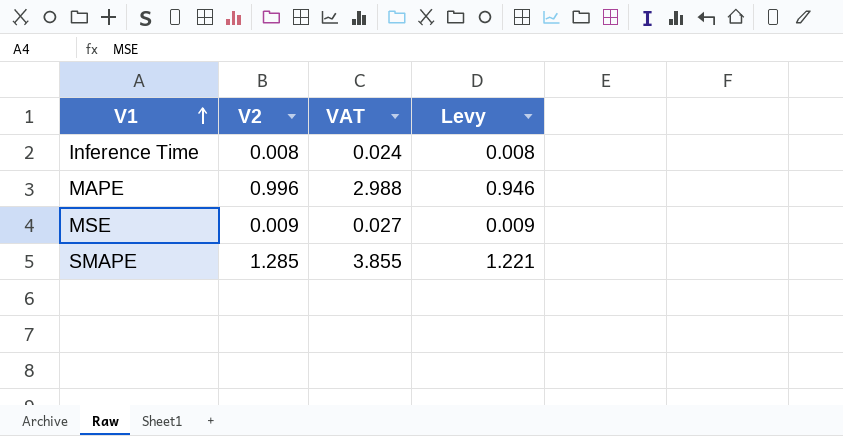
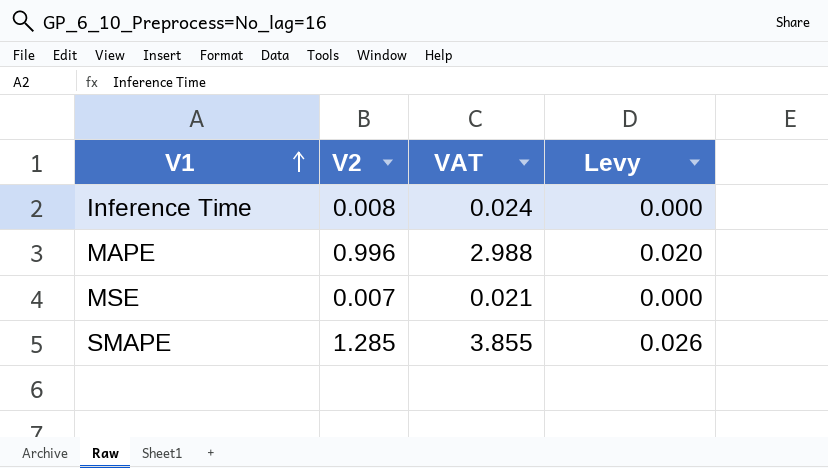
column Levy | formula: [V2] * 0.95 -> [V2] * 0.02
MSE | V2: 0.009 -> 0.007
MSE | VAT: 0.027 -> 0.021

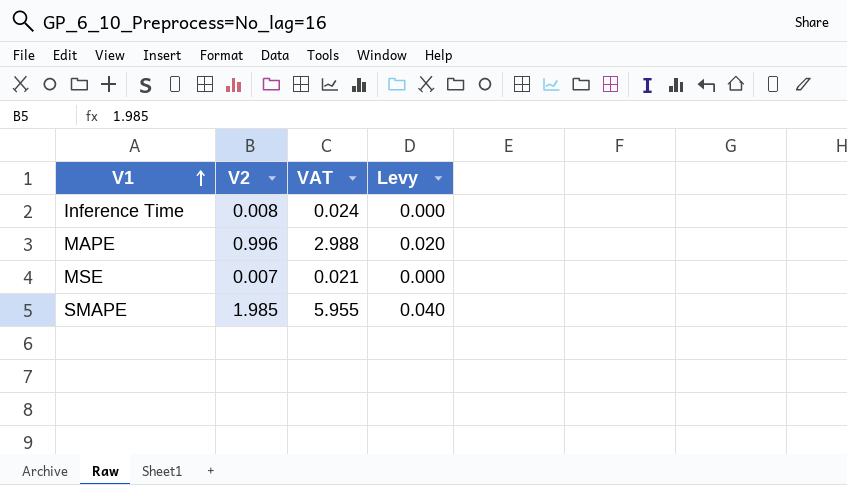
SMAPE | V2: 1.285 -> 1.985
SMAPE | VAT: 3.855 -> 5.955
SMAPE | Levy: 0.026 -> 0.040

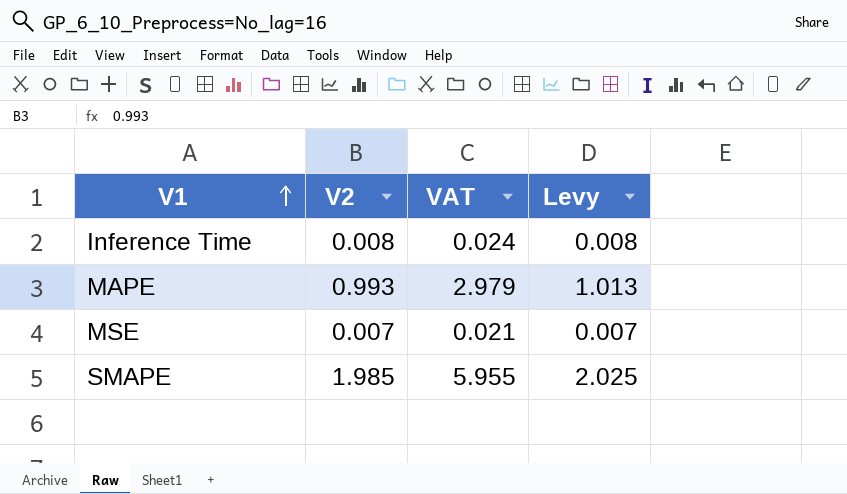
column Levy | formula: [V2] * 0.02 -> [V2] * 1.02
MAPE | V2: 0.996 -> 0.993
MAPE | VAT: 2.988 -> 2.979

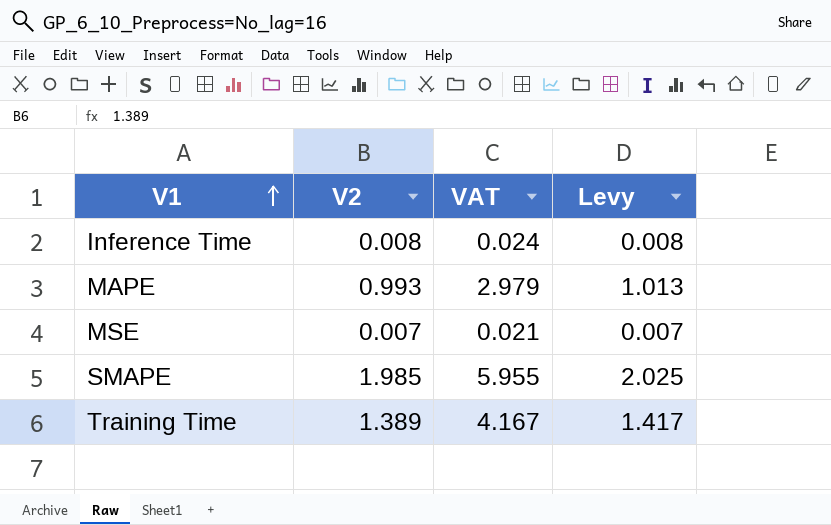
row Training Time: none -> 1.389 | 4.167 | 1.417

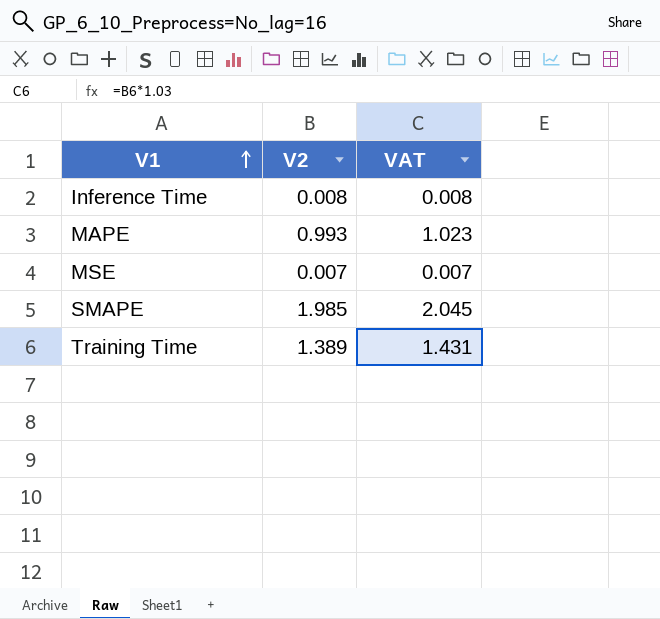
column Levy | formula: [V2] * 1.02 -> none
column VAT | formula: [V2] * 3 -> [V2] * 1.03

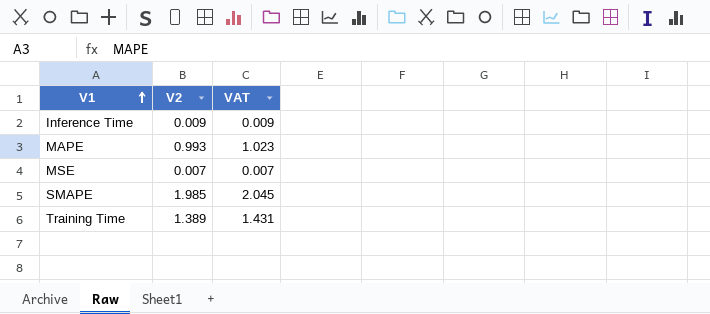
Inference Time | V2: 0.008 -> 0.009
Inference Time | VAT: 0.008 -> 0.009

